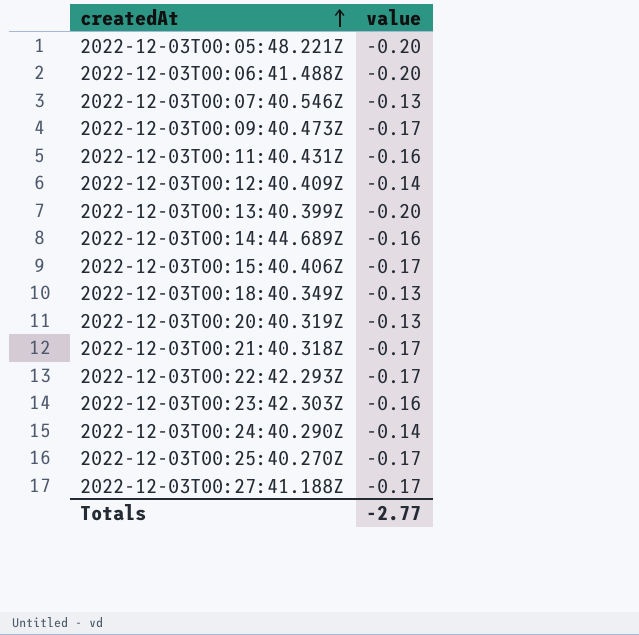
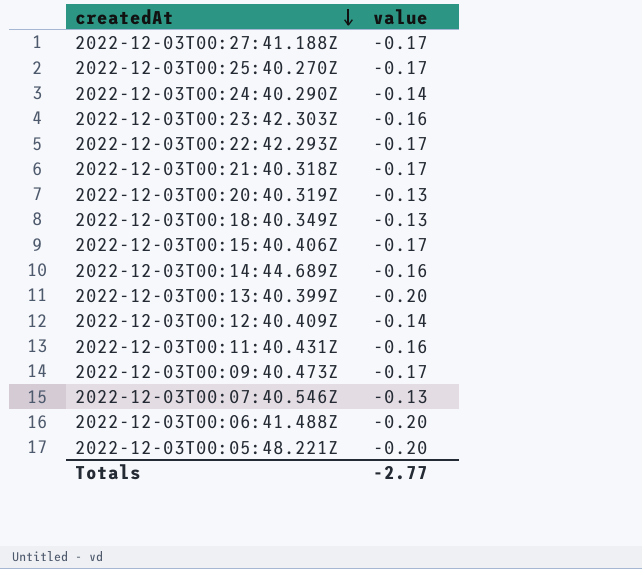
row order: createdAt ascending -> createdAt descending

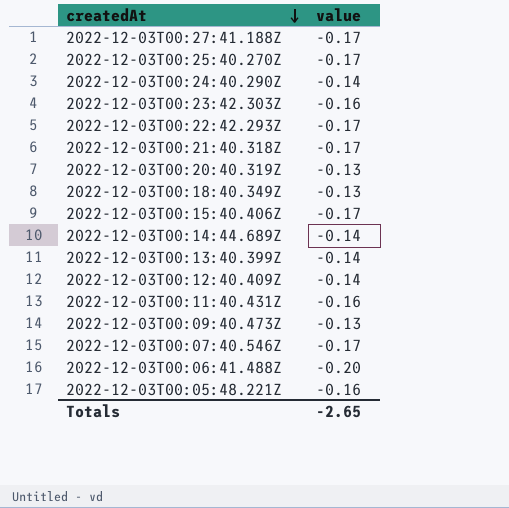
2022-12-03T00:14:44.689Z | value: -0.16 -> -0.14
2022-12-03T00:13:40.399Z | value: -0.20 -> -0.14
2022-12-03T00:09:40.473Z | value: -0.17 -> -0.13
2022-12-03T00:07:40.546Z | value: -0.13 -> -0.17
2022-12-03T00:05:48.221Z | value: -0.20 -> -0.16
Totals | value: -2.77 -> -2.65

